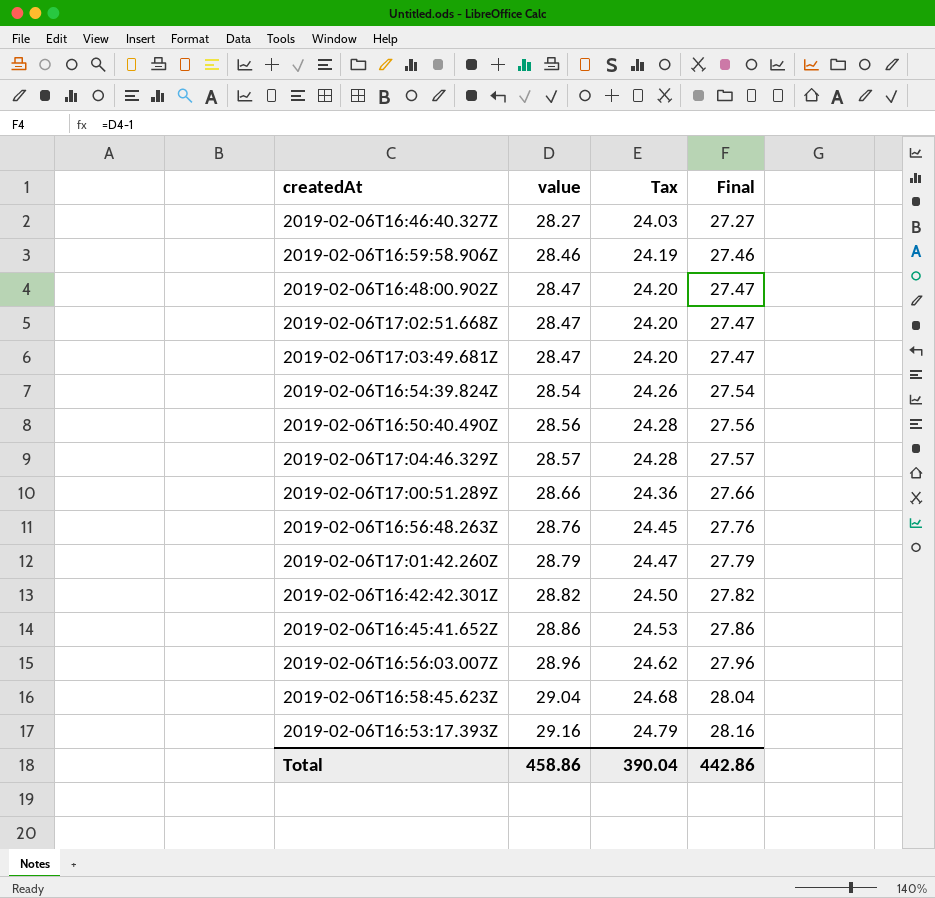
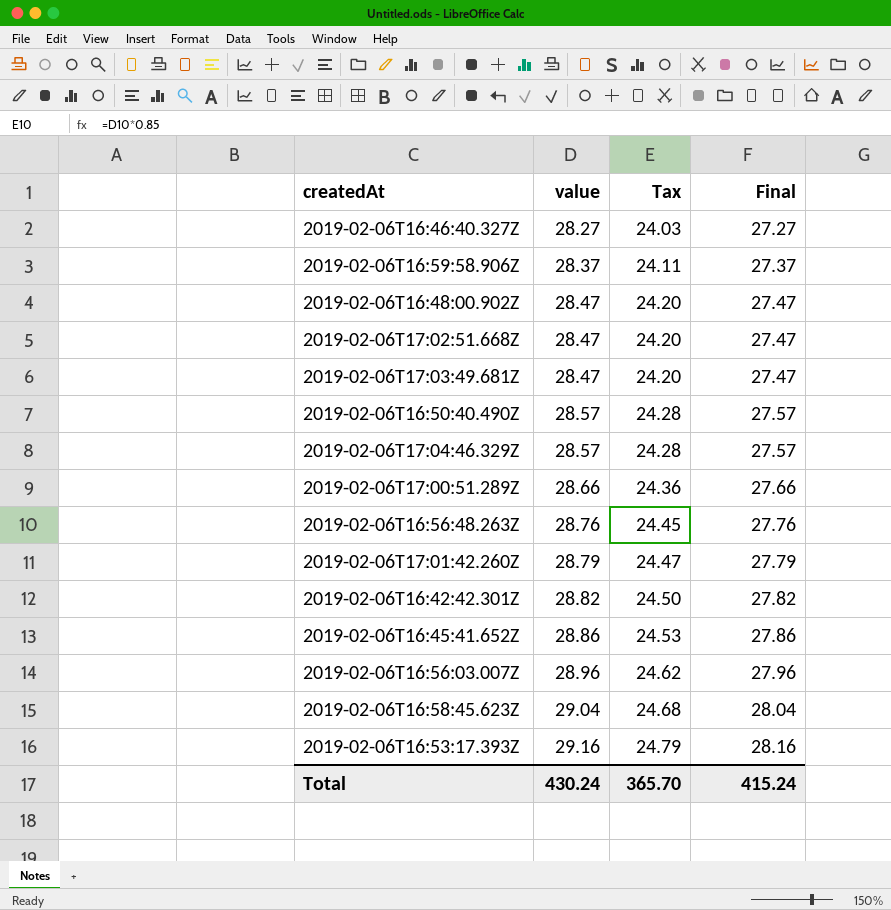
row 2019-02-06T16:54:39.824Z: 28.54 | 24.26 | 27.54 -> none
2019-02-06T16:59:58.906Z | value: 28.46 -> 28.37
2019-02-06T16:59:58.906Z | Tax: 24.19 -> 24.11
2019-02-06T16:59:58.906Z | Final: 27.46 -> 27.37
2019-02-06T16:50:40.490Z | value: 28.56 -> 28.57
2019-02-06T16:50:40.490Z | Final: 27.56 -> 27.57
Total | value: 458.86 -> 430.24
Total | Tax: 390.04 -> 365.70
Total | Final: 442.86 -> 415.24

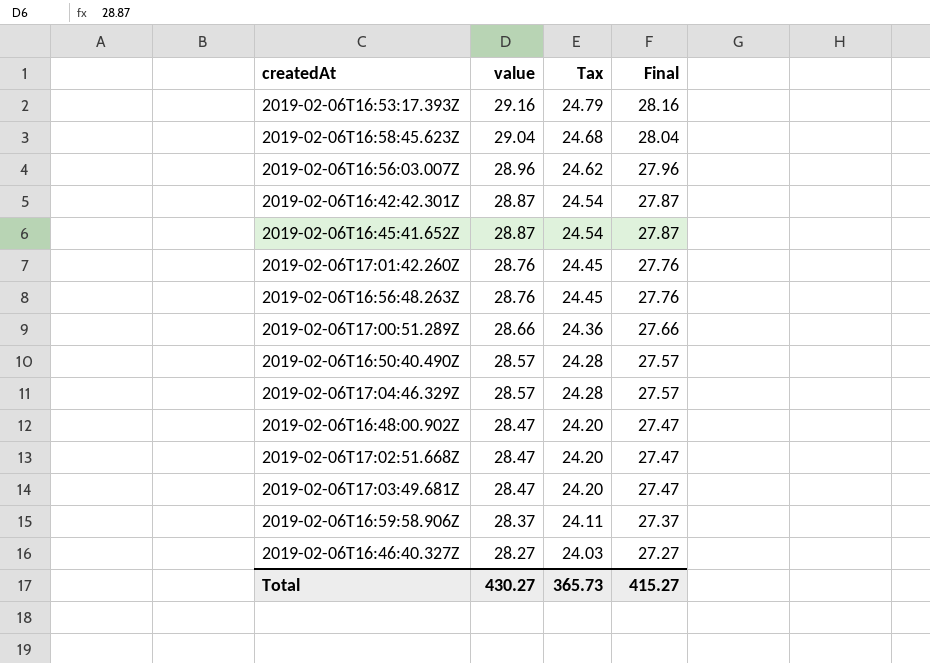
row order: value ascending -> value descending
2019-02-06T16:42:42.301Z | value: 28.82 -> 28.87
2019-02-06T16:42:42.301Z | Tax: 24.50 -> 24.54
2019-02-06T16:42:42.301Z | Final: 27.82 -> 27.87
2019-02-06T16:45:41.652Z | value: 28.86 -> 28.87
2019-02-06T16:45:41.652Z | Tax: 24.53 -> 24.54
2019-02-06T16:45:41.652Z | Final: 27.86 -> 27.87
2019-02-06T17:01:42.260Z | value: 28.79 -> 28.76
2019-02-06T17:01:42.260Z | Tax: 24.47 -> 24.45
2019-02-06T17:01:42.260Z | Final: 27.79 -> 27.76
Total | value: 430.24 -> 430.27
Total | Tax: 365.70 -> 365.73
Total | Final: 415.24 -> 415.27

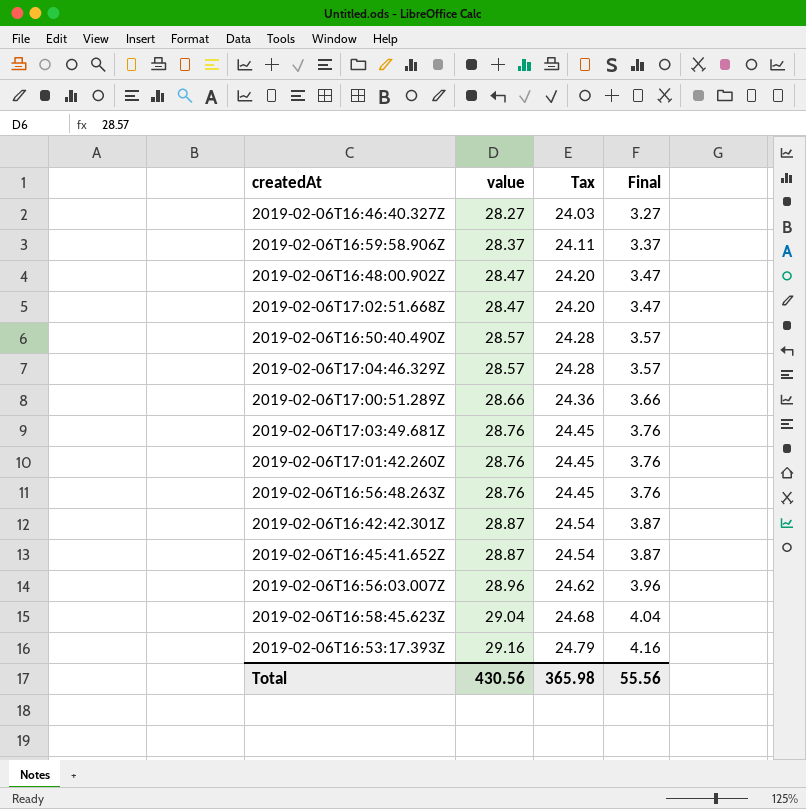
row order: value descending -> value ascending
column Final | formula: [value] - 1 -> [value] - 25
2019-02-06T17:03:49.681Z | value: 28.47 -> 28.76
2019-02-06T17:03:49.681Z | Tax: 24.20 -> 24.45
Total | value: 430.27 -> 430.56
Total | Tax: 365.73 -> 365.98
Total | Final: 415.27 -> 55.56

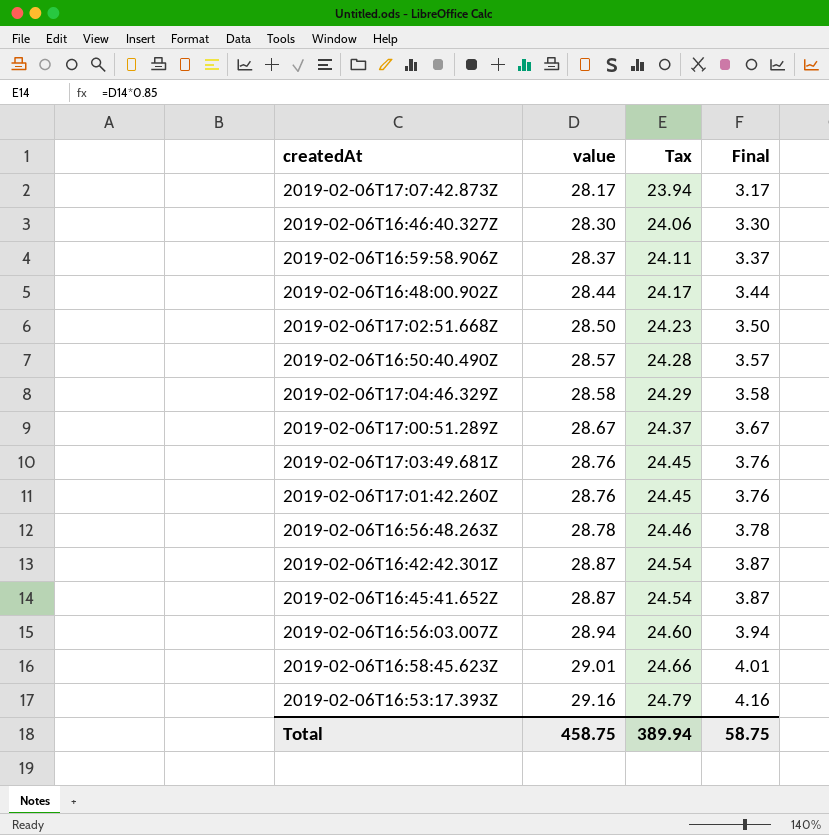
row 2019-02-06T17:07:42.873Z: none -> 28.17 | 23.94 | 3.17
2019-02-06T16:46:40.327Z | value: 28.27 -> 28.30
2019-02-06T16:46:40.327Z | Tax: 24.03 -> 24.06
2019-02-06T16:46:40.327Z | Final: 3.27 -> 3.30
2019-02-06T16:48:00.902Z | value: 28.47 -> 28.44
2019-02-06T16:48:00.902Z | Tax: 24.20 -> 24.17
2019-02-06T16:48:00.902Z | Final: 3.47 -> 3.44
2019-02-06T17:02:51.668Z | value: 28.47 -> 28.50
2019-02-06T17:02:51.668Z | Tax: 24.20 -> 24.23
2019-02-06T17:02:51.668Z | Final: 3.47 -> 3.50
2019-02-06T17:04:46.329Z | value: 28.57 -> 28.58
2019-02-06T17:04:46.329Z | Tax: 24.28 -> 24.29
2019-02-06T17:04:46.329Z | Final: 3.57 -> 3.58
2019-02-06T17:00:51.289Z | value: 28.66 -> 28.67
2019-02-06T17:00:51.289Z | Tax: 24.36 -> 24.37
2019-02-06T17:00:51.289Z | Final: 3.66 -> 3.67
2019-02-06T16:56:48.263Z | value: 28.76 -> 28.78
2019-02-06T16:56:48.263Z | Tax: 24.45 -> 24.46
2019-02-06T16:56:48.263Z | Final: 3.76 -> 3.78
2019-02-06T16:56:03.007Z | value: 28.96 -> 28.94
2019-02-06T16:56:03.007Z | Tax: 24.62 -> 24.60
2019-02-06T16:56:03.007Z | Final: 3.96 -> 3.94
2019-02-06T16:58:45.623Z | value: 29.04 -> 29.01
2019-02-06T16:58:45.623Z | Tax: 24.68 -> 24.66
2019-02-06T16:58:45.623Z | Final: 4.04 -> 4.01
Total | value: 430.56 -> 458.75
Total | Tax: 365.98 -> 389.94
Total | Final: 55.56 -> 58.75

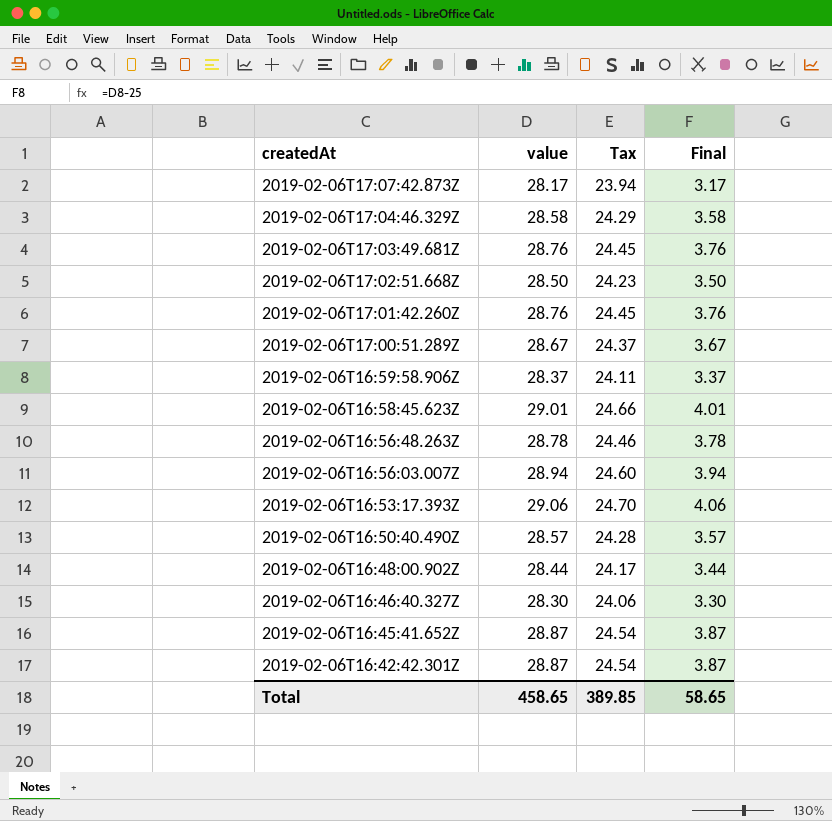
row order: value ascending -> createdAt descending
2019-02-06T16:53:17.393Z | value: 29.16 -> 29.06
2019-02-06T16:53:17.393Z | Tax: 24.79 -> 24.70
2019-02-06T16:53:17.393Z | Final: 4.16 -> 4.06
Total | value: 458.75 -> 458.65
Total | Tax: 389.94 -> 389.85
Total | Final: 58.75 -> 58.65

